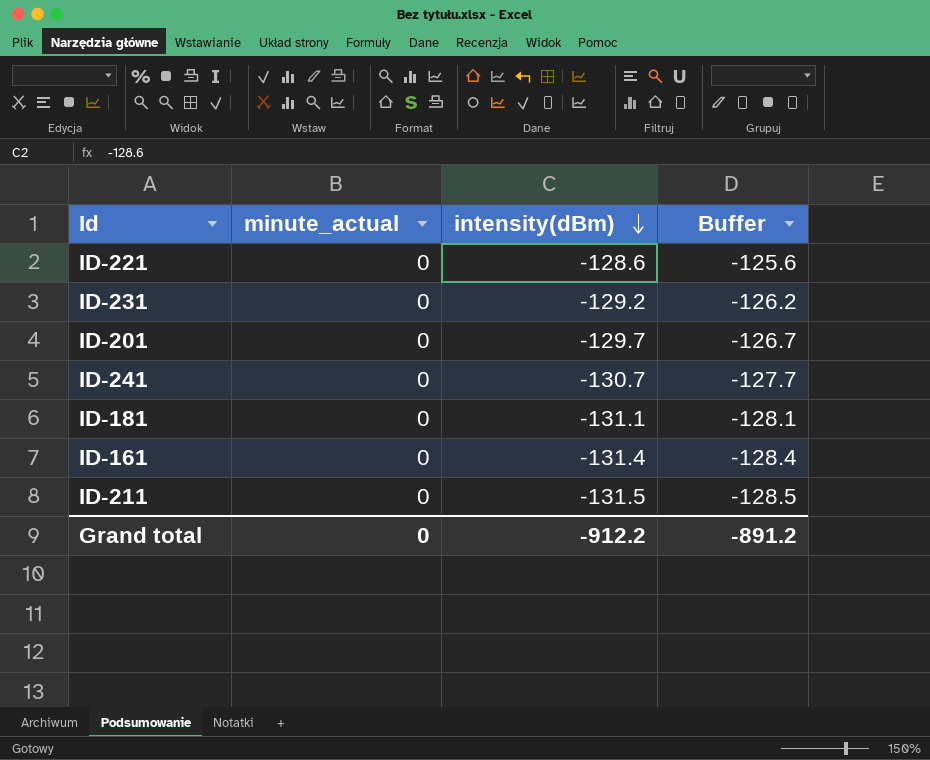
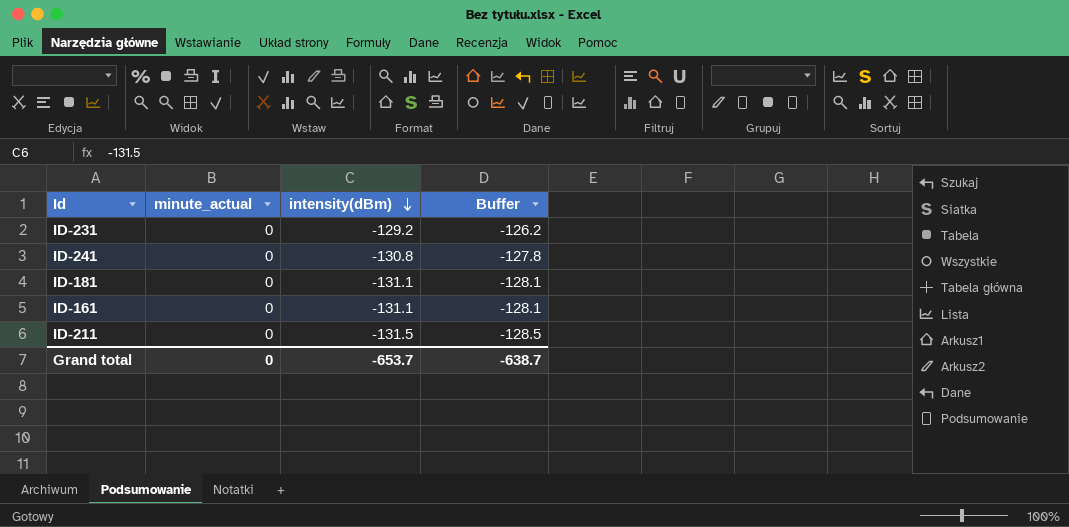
row ID-221: 0 | -128.6 | -125.6 -> none
row ID-201: 0 | -129.7 | -126.7 -> none
ID-241 | intensity(dBm): -130.7 -> -130.8
ID-241 | Buffer: -127.7 -> -127.8
ID-161 | intensity(dBm): -131.4 -> -131.1
ID-161 | Buffer: -128.4 -> -128.1
Grand total | intensity(dBm): -912.2 -> -653.7
Grand total | Buffer: -891.2 -> -638.7

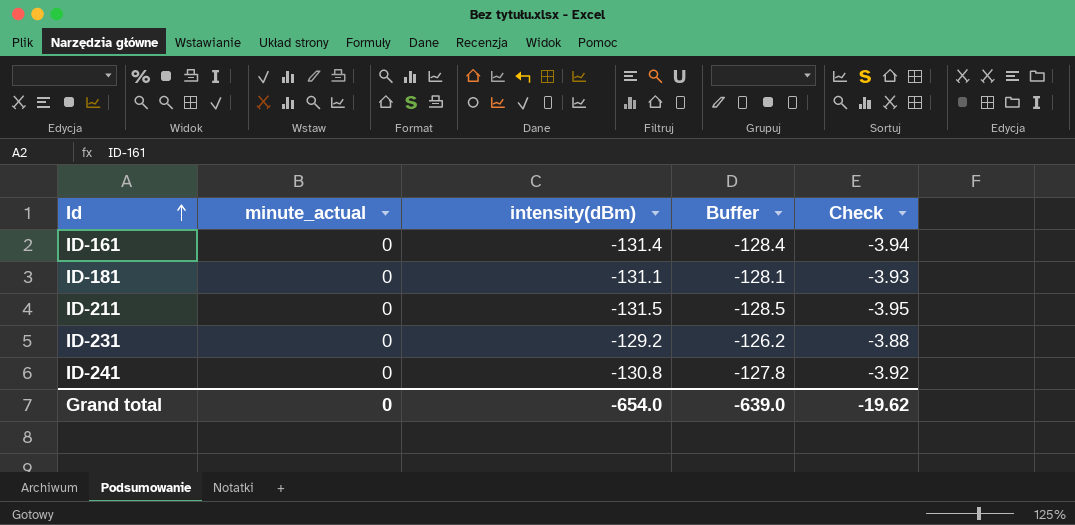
row order: intensity(dBm) descending -> Id ascending
column Check | formula: none -> [intensity(dBm)] * 0.03
ID-161 | intensity(dBm): -131.1 -> -131.4
ID-161 | Buffer: -128.1 -> -128.4
Grand total | intensity(dBm): -653.7 -> -654.0
Grand total | Buffer: -638.7 -> -639.0

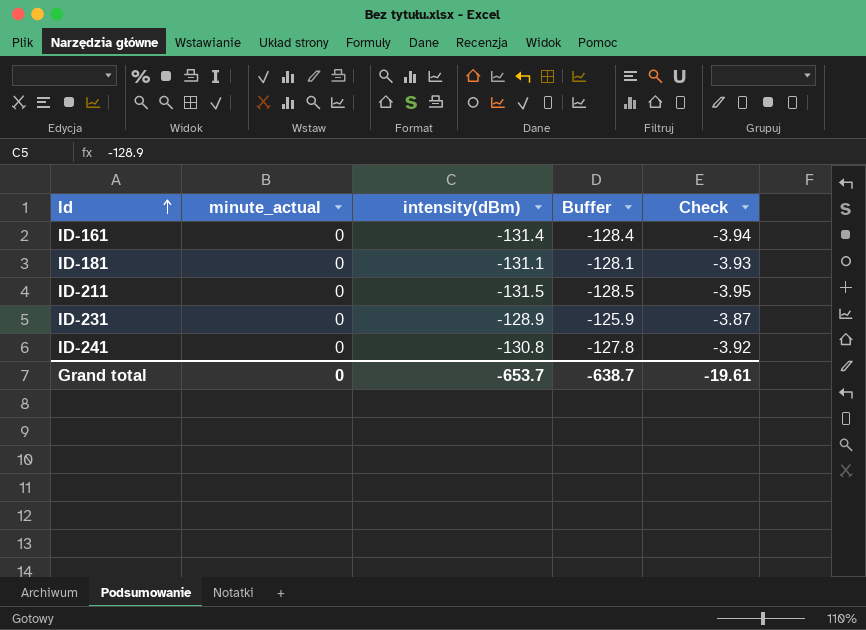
ID-231 | intensity(dBm): -129.2 -> -128.9
ID-231 | Buffer: -126.2 -> -125.9
ID-231 | Check: -3.88 -> -3.87
Grand total | intensity(dBm): -654.0 -> -653.7
Grand total | Buffer: -639.0 -> -638.7
Grand total | Check: -19.62 -> -19.61

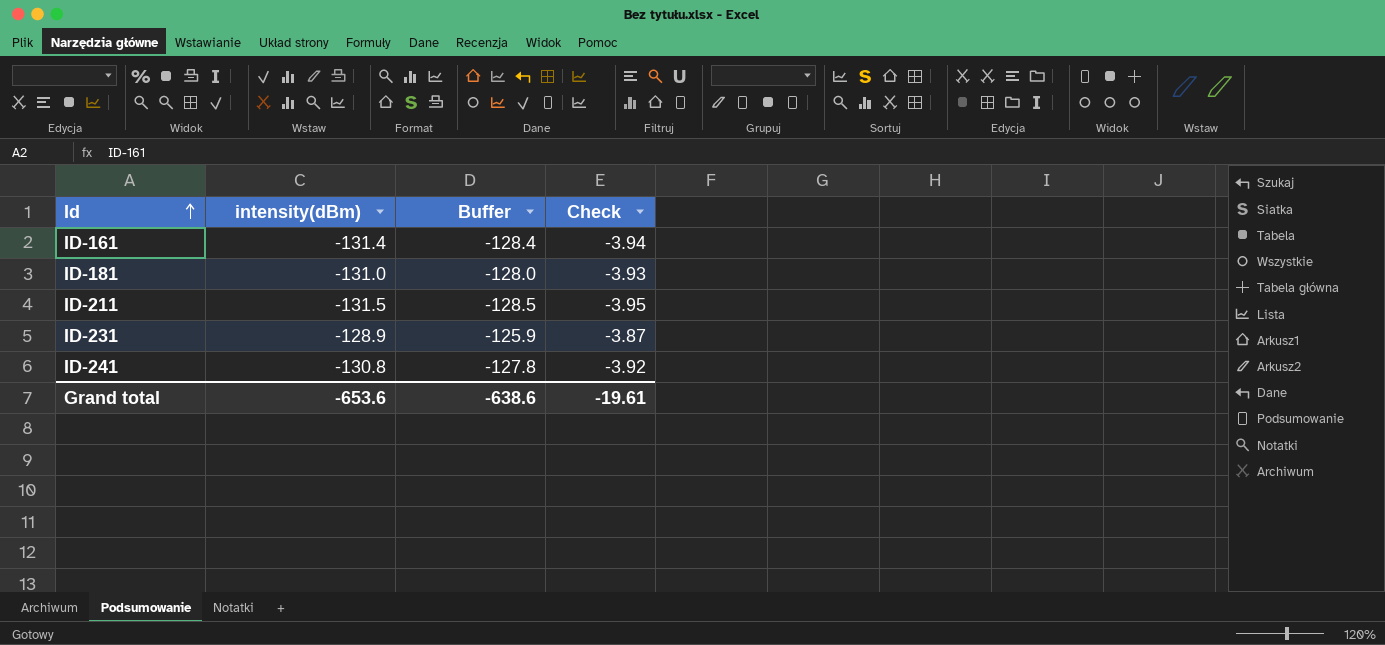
column minute_actual | position: 2 -> none
ID-181 | intensity(dBm): -131.1 -> -131.0
ID-181 | Buffer: -128.1 -> -128.0
Grand total | intensity(dBm): -653.7 -> -653.6
Grand total | Buffer: -638.7 -> -638.6

